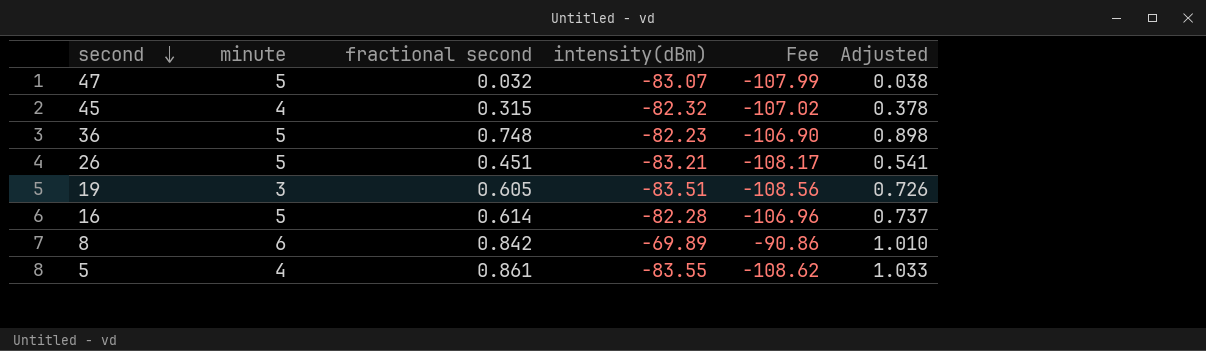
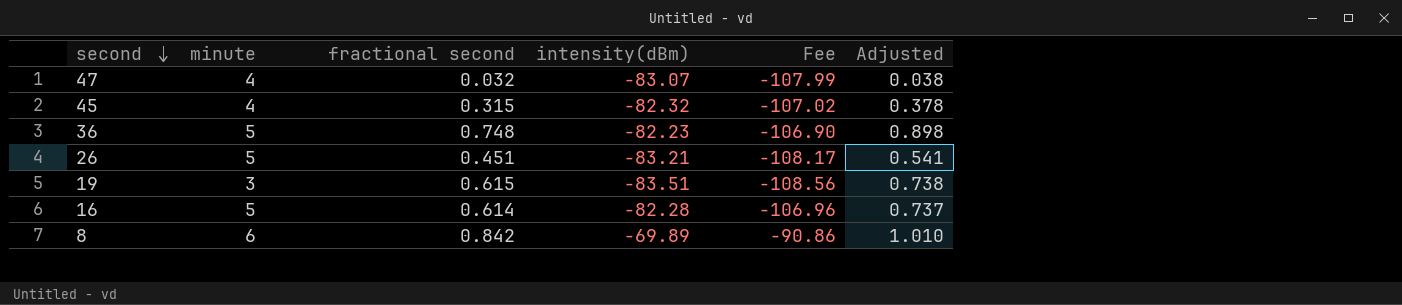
row 5: 4 | 0.861 | -83.55 | -108.62 | 1.033 -> none
47 | minute: 5 -> 4
19 | fractional second: 0.605 -> 0.615
19 | Adjusted: 0.726 -> 0.738

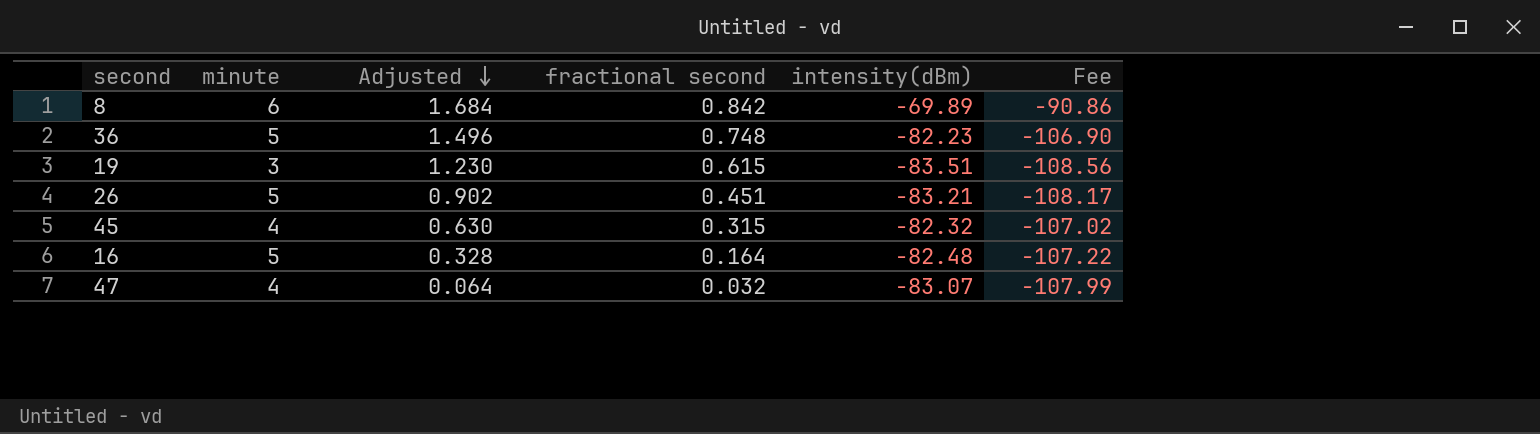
row order: second descending -> Adjusted descending
column Adjusted | formula: [fractional second] * 1.2 -> [fractional second] * 2
column Adjusted | position: 6 -> 3
16 | fractional second: 0.614 -> 0.164
16 | intensity(dBm): -82.28 -> -82.48
16 | Fee: -106.96 -> -107.22

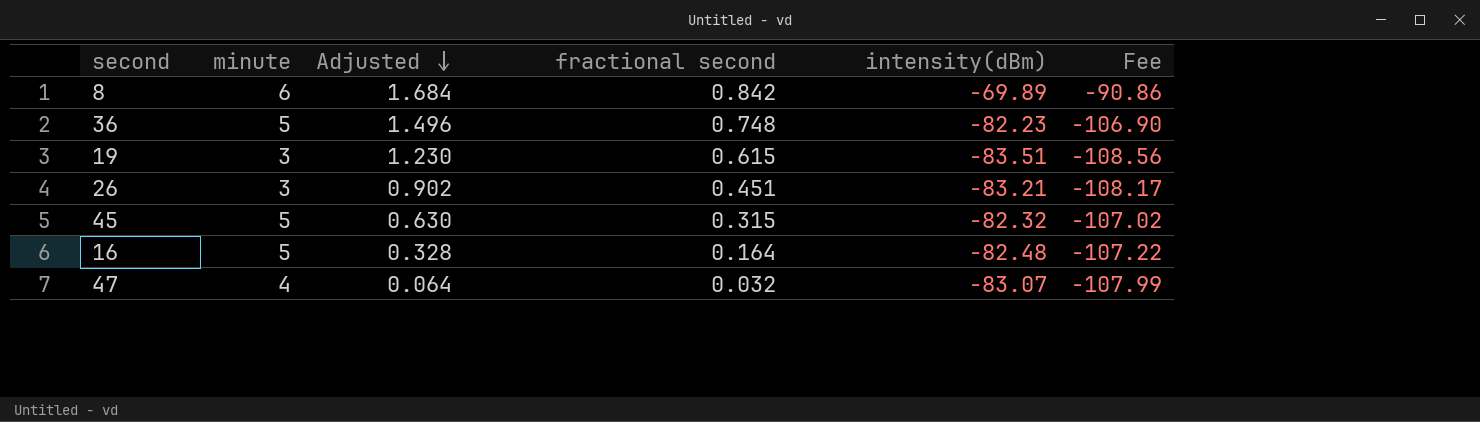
26 | minute: 5 -> 3
45 | minute: 4 -> 5

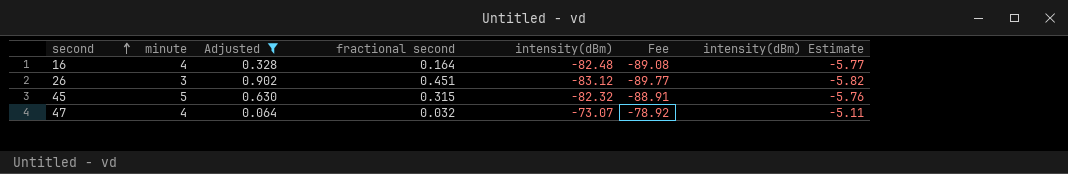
filter: none -> Adjusted <= 0.902
row order: Adjusted descending -> second ascending
column Fee | formula: [intensity(dBm)] * 1.3 -> [intensity(dBm)] * 1.08
column intensity(dBm) Estimate | formula: none -> [intensity(dBm)] * 0.07
16 | minute: 5 -> 4
26 | intensity(dBm): -83.21 -> -83.12
47 | intensity(dBm): -83.07 -> -73.07

